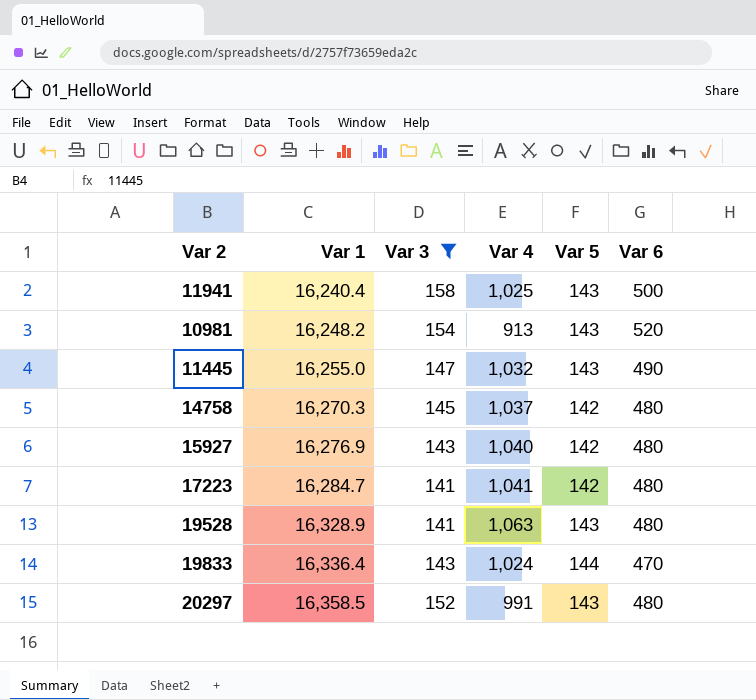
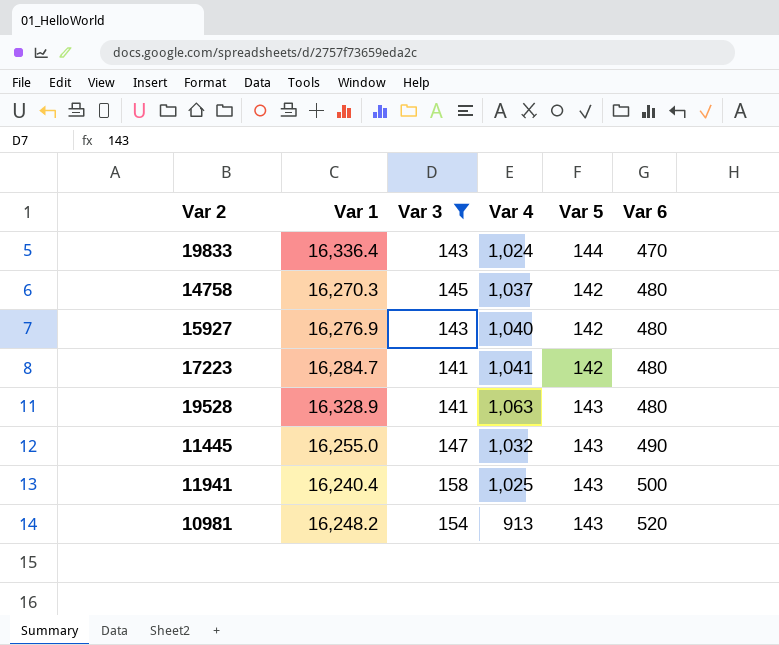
row order: Var 1 ascending -> Var 6 ascending
row 20297: 16,358.5 | 152 | 991 | 143 | 480 -> none

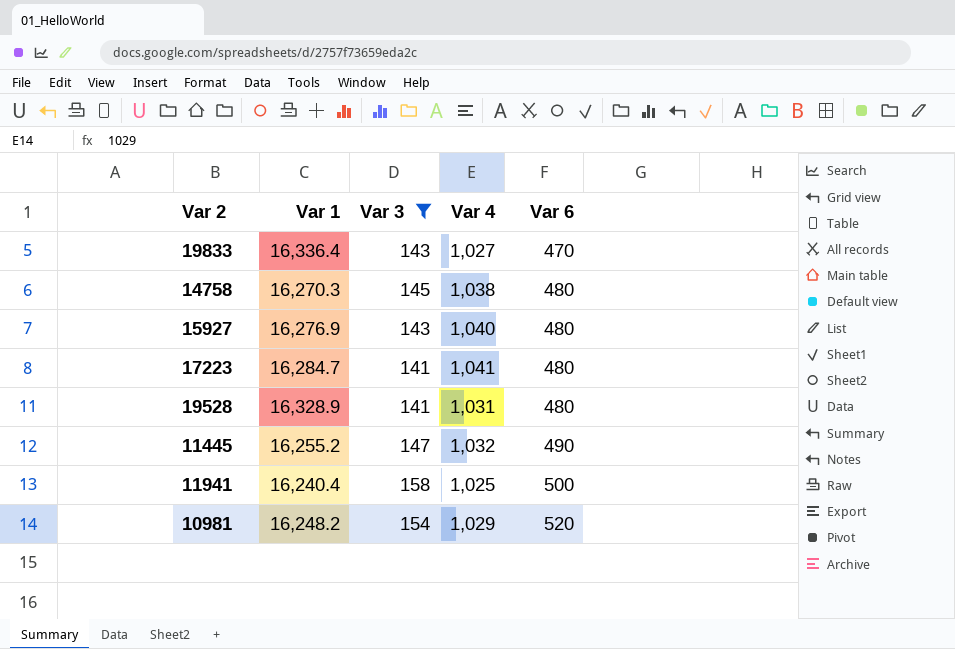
column Var 5 | position: 5 -> none
19833 | Var 4: 1,024 -> 1,027
14758 | Var 4: 1,037 -> 1,038
19528 | Var 4: 1,063 -> 1,031
11445 | Var 1: 16,255.0 -> 16,255.2
10981 | Var 4: 913 -> 1,029

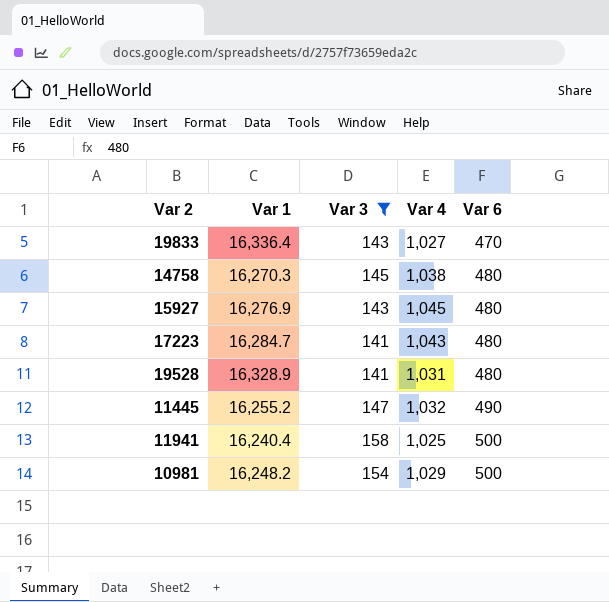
15927 | Var 4: 1,040 -> 1,045
17223 | Var 4: 1,041 -> 1,043
10981 | Var 6: 520 -> 500

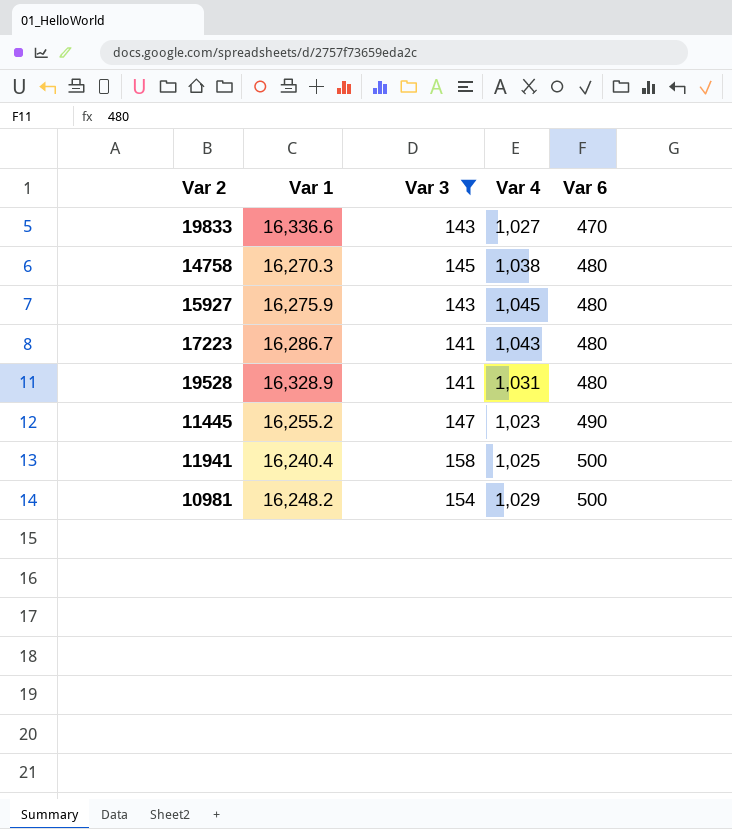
19833 | Var 1: 16,336.4 -> 16,336.6
15927 | Var 1: 16,276.9 -> 16,275.9
17223 | Var 1: 16,284.7 -> 16,286.7
11445 | Var 4: 1,032 -> 1,023

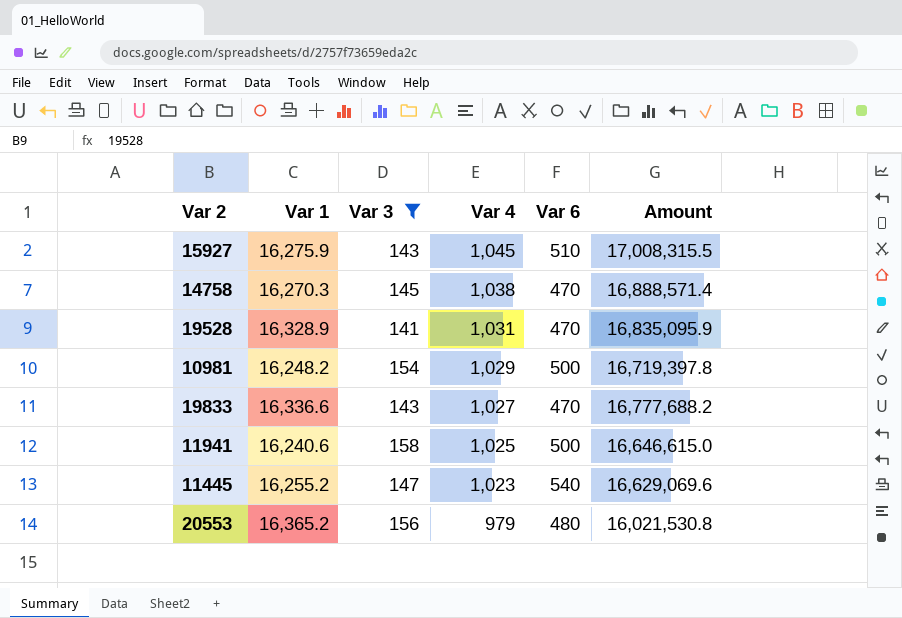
row order: Var 6 ascending -> Var 4 descending
column Amount | formula: none -> [Var 1] * [Var 4]
row 17223: 16,286.7 | 141 | 1,043 | 480 -> none
15927 | Var 6: 480 -> 510
14758 | Var 6: 480 -> 470
19528 | Var 6: 480 -> 470
11941 | Var 1: 16,240.4 -> 16,240.6
11445 | Var 6: 490 -> 540
row 20553: none -> 16,365.2 | 156 | 979 | 480 | 16,021,530.8

